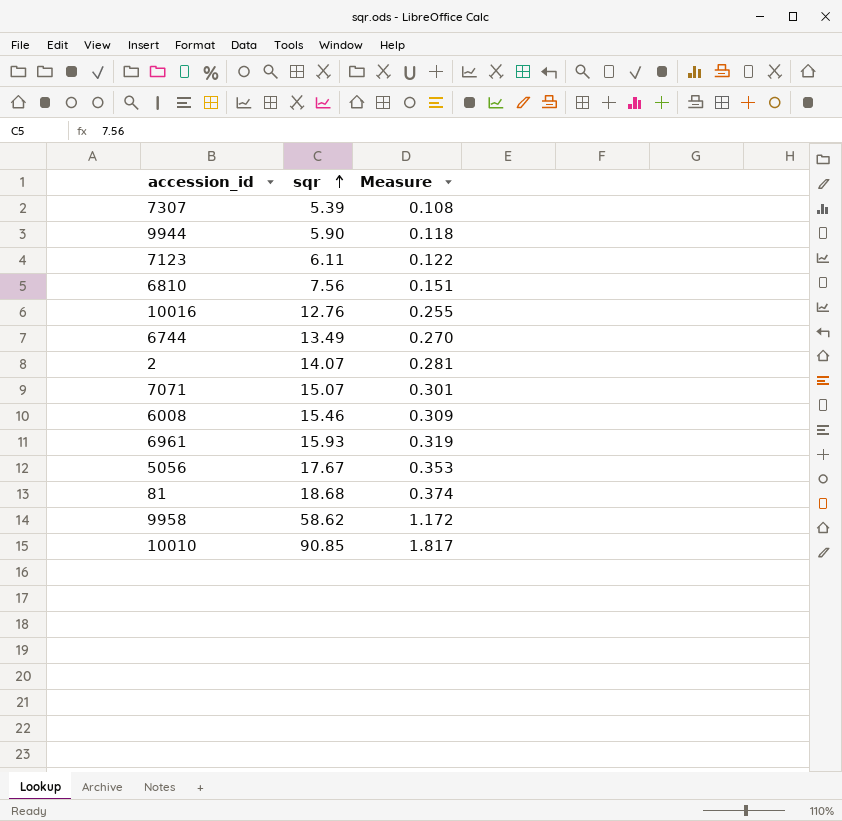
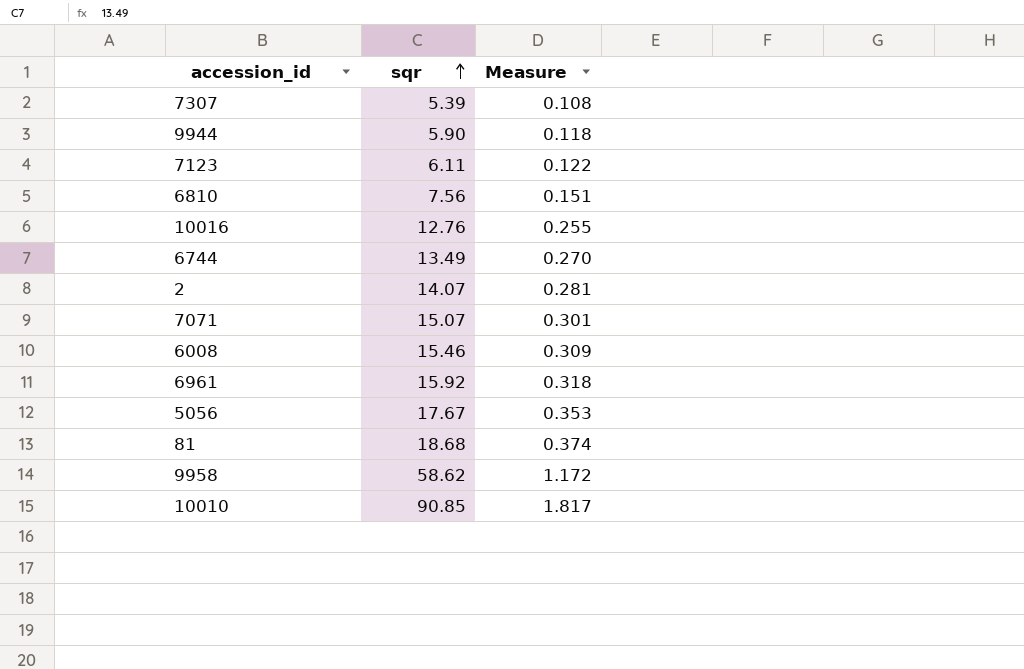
6961 | sqr: 15.93 -> 15.92
6961 | Measure: 0.319 -> 0.318

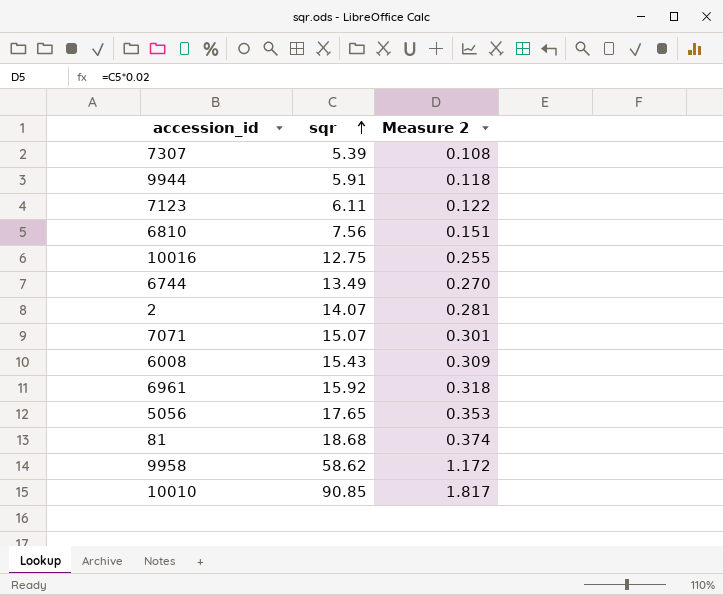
column name: Measure -> Measure 2
9944 | sqr: 5.90 -> 5.91
10016 | sqr: 12.76 -> 12.75
6008 | sqr: 15.46 -> 15.43
5056 | sqr: 17.67 -> 17.65

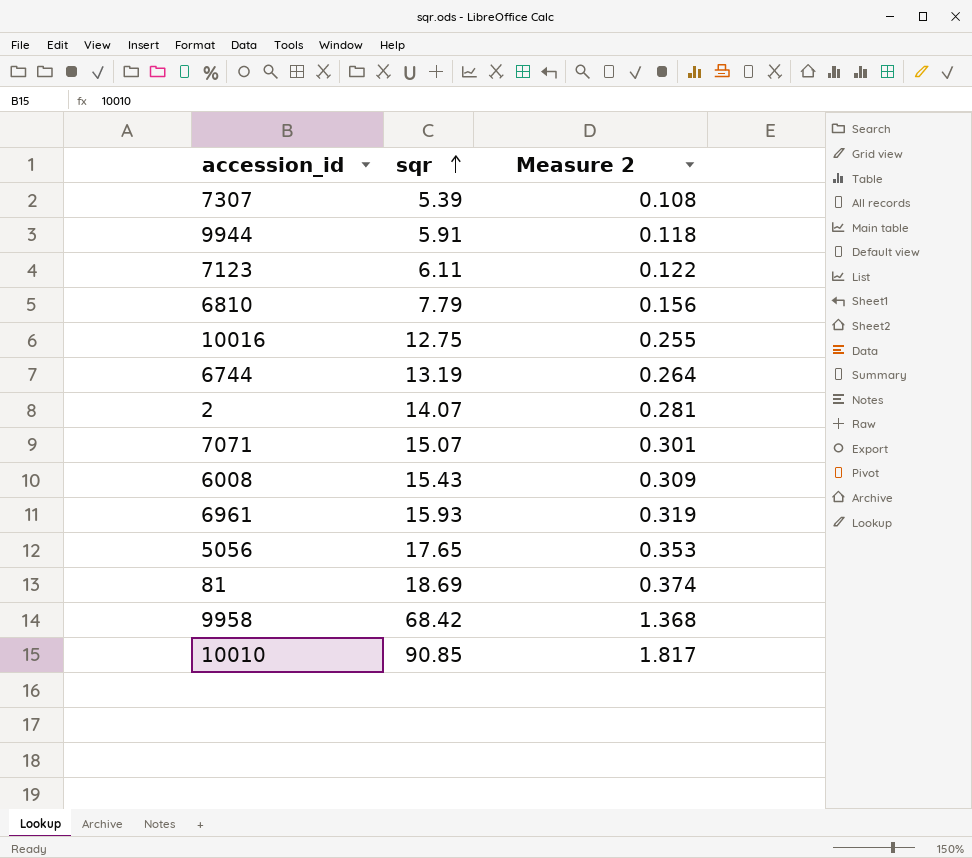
6810 | sqr: 7.56 -> 7.79
6810 | Measure 2: 0.151 -> 0.156
6744 | sqr: 13.49 -> 13.19
6744 | Measure 2: 0.270 -> 0.264
6961 | sqr: 15.92 -> 15.93
6961 | Measure 2: 0.318 -> 0.319
81 | sqr: 18.68 -> 18.69
9958 | sqr: 58.62 -> 68.42
9958 | Measure 2: 1.172 -> 1.368

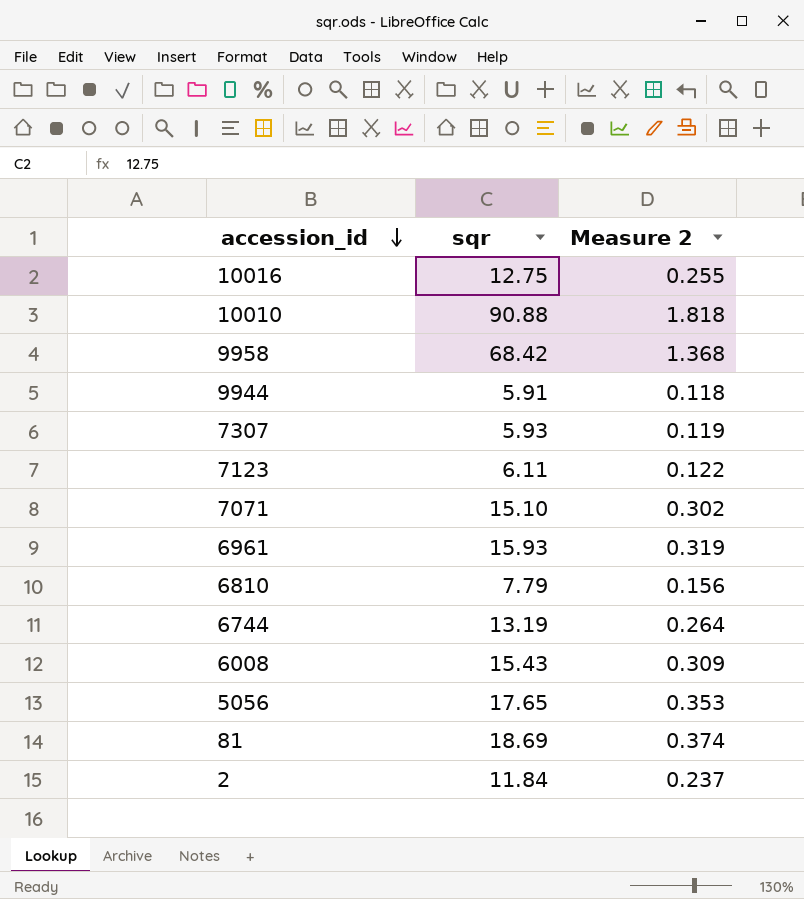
row order: sqr ascending -> accession_id descending
10010 | sqr: 90.85 -> 90.88
10010 | Measure 2: 1.817 -> 1.818
7307 | sqr: 5.39 -> 5.93
7307 | Measure 2: 0.108 -> 0.119
7071 | sqr: 15.07 -> 15.10
7071 | Measure 2: 0.301 -> 0.302
2 | sqr: 14.07 -> 11.84
2 | Measure 2: 0.281 -> 0.237

